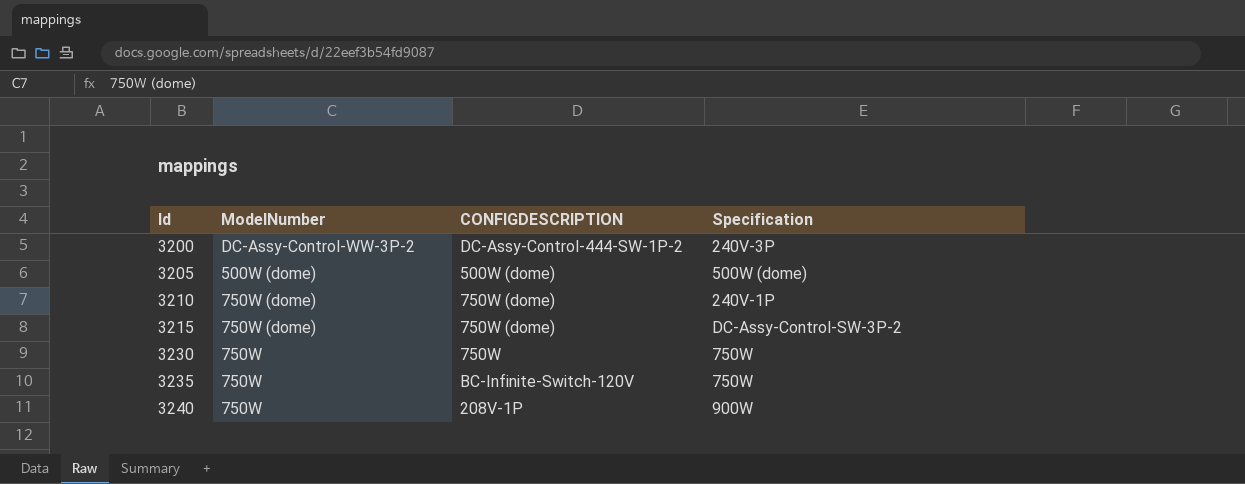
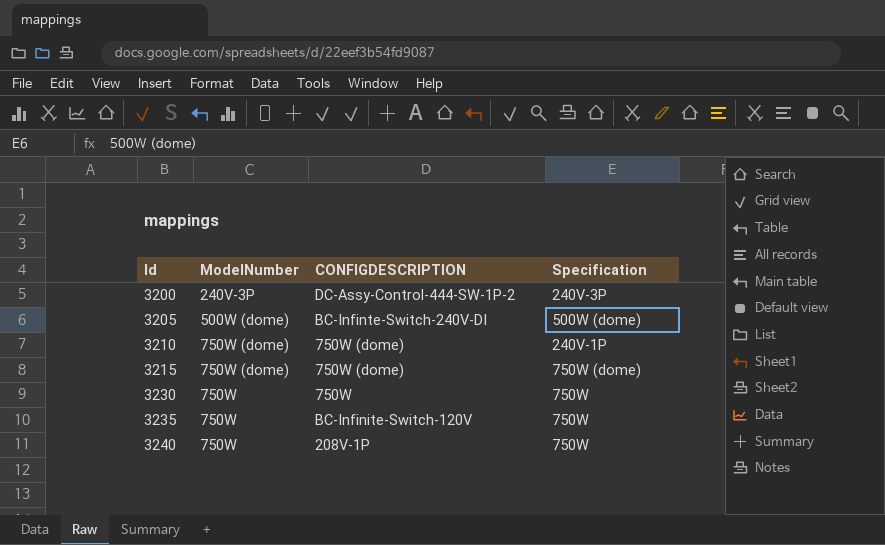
3200 | ModelNumber: DC-Assy-Control-WW-3P-2 -> 240V-3P
3205 | CONFIGDESCRIPTION: 500W (dome) -> BC-Infinte-Switch-240V-DI
3215 | Specification: DC-Assy-Control-SW-3P-2 -> 750W (dome)
3240 | Specification: 900W -> 750W

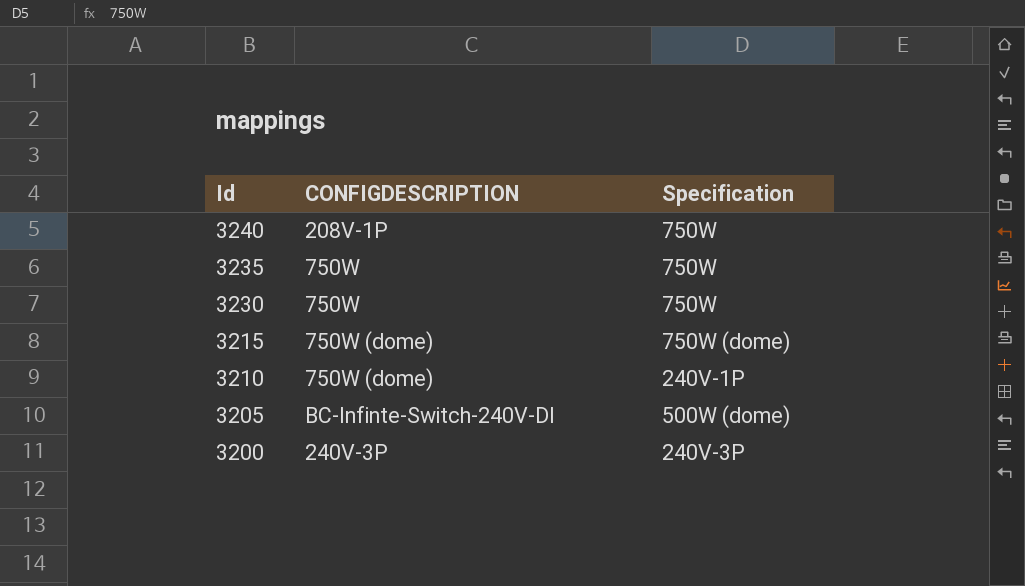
row order: Id ascending -> Id descending
column ModelNumber | position: 2 -> none
3235 | CONFIGDESCRIPTION: BC-Infinite-Switch-120V -> 750W
3200 | CONFIGDESCRIPTION: DC-Assy-Control-444-SW-1P-2 -> 240V-3P

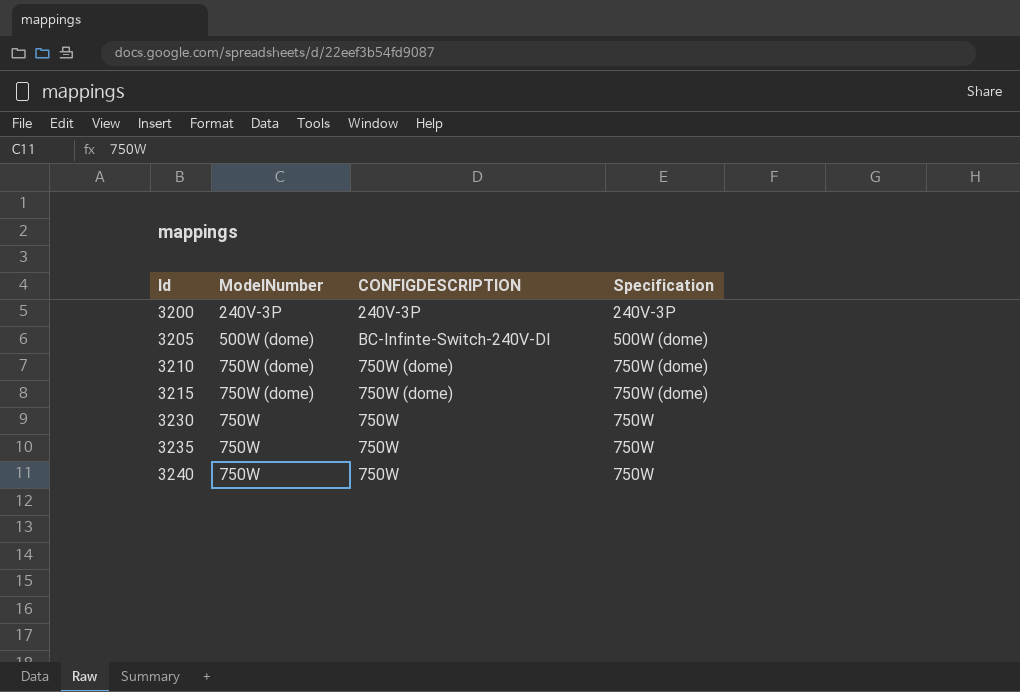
row order: Id descending -> Id ascending
column ModelNumber | position: none -> 2
3210 | Specification: 240V-1P -> 750W (dome)
3240 | CONFIGDESCRIPTION: 208V-1P -> 750W

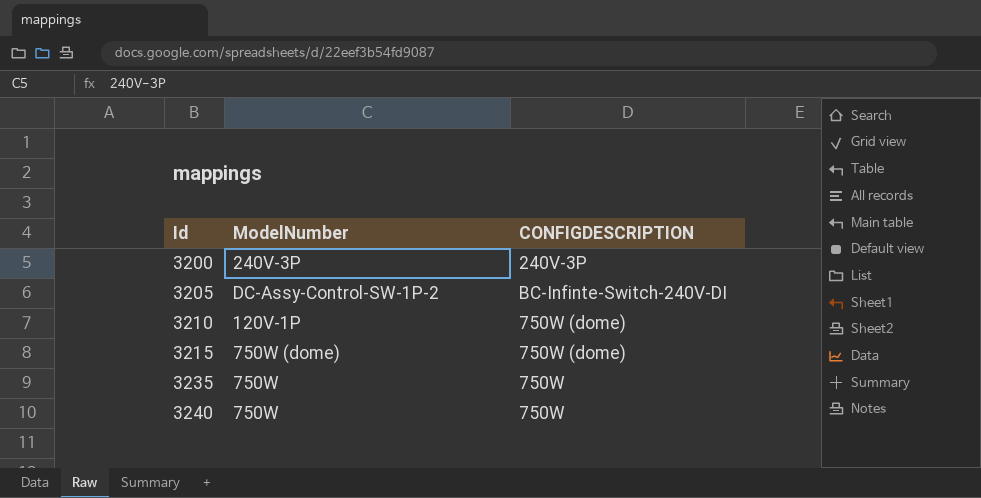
column Specification | position: 4 -> none
row 3230: 750W | 750W | 750W -> none
3205 | ModelNumber: 500W (dome) -> DC-Assy-Control-SW-1P-2
3210 | ModelNumber: 750W (dome) -> 120V-1P

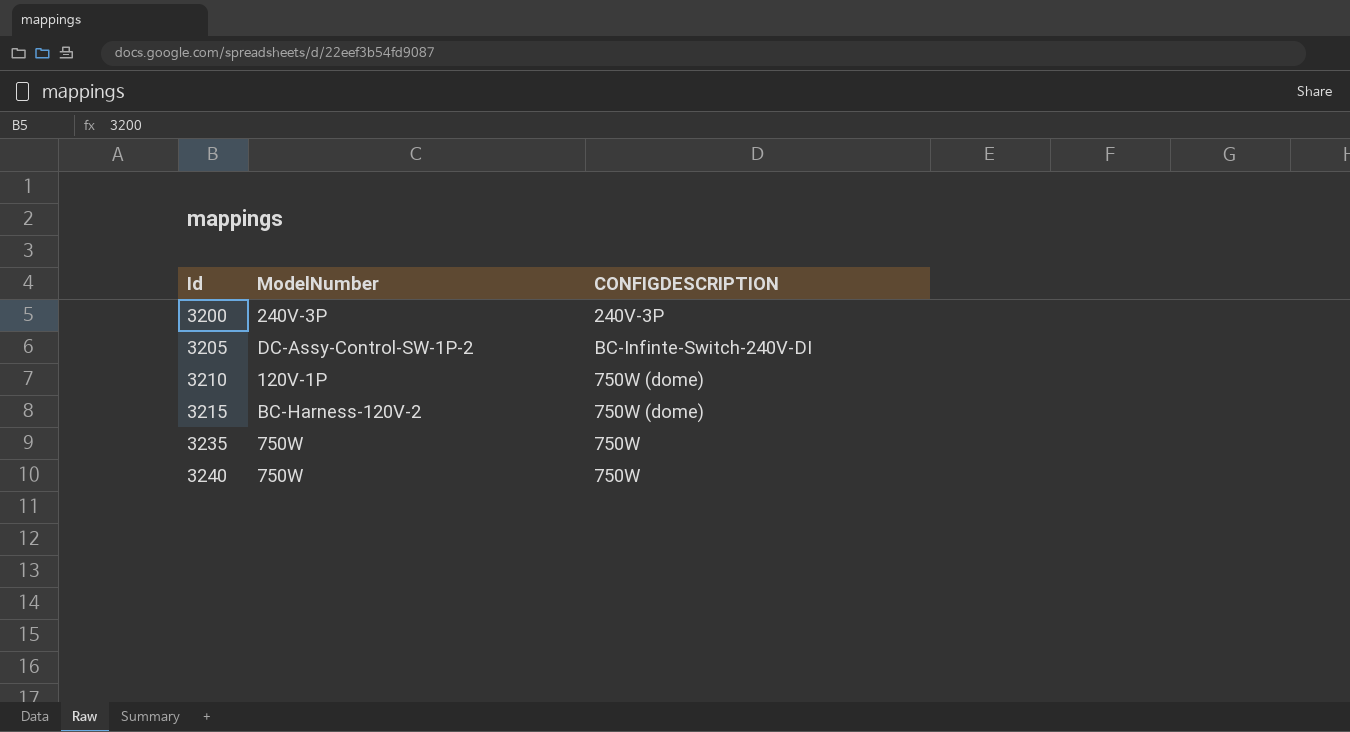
3215 | ModelNumber: 750W (dome) -> BC-Harness-120V-2

